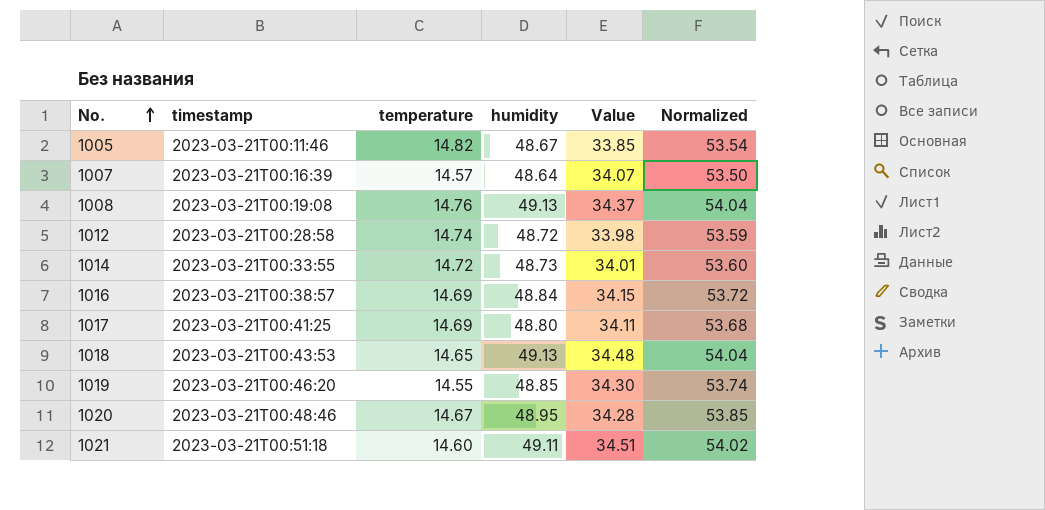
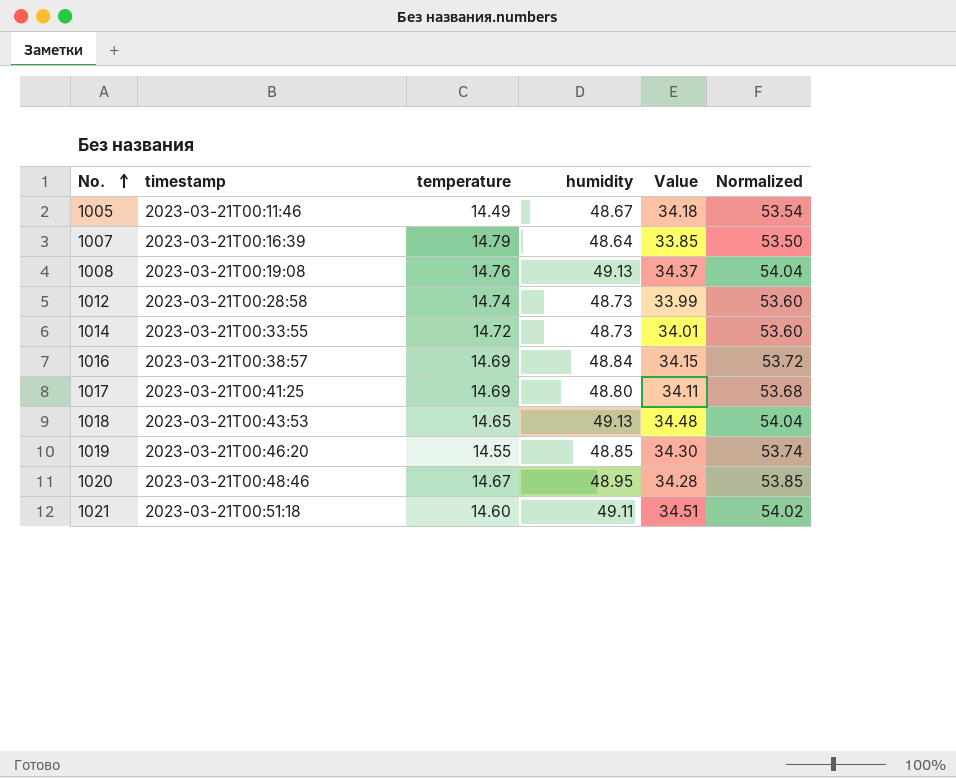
1005 | temperature: 14.82 -> 14.49
1005 | Value: 33.85 -> 34.18
1007 | temperature: 14.57 -> 14.79
1007 | Value: 34.07 -> 33.85
1012 | humidity: 48.72 -> 48.73
1012 | Value: 33.98 -> 33.99
1012 | Normalized: 53.59 -> 53.60

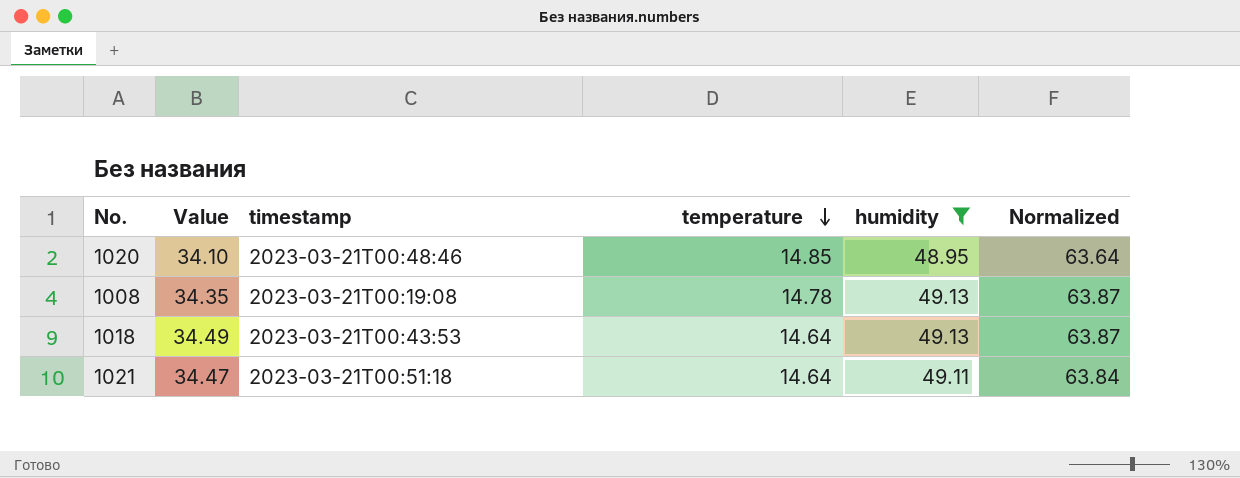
filter: none -> humidity >= 48.95
row order: No. ascending -> temperature descending
column Value | position: 5 -> 2
column Normalized | formula: [humidity] * 1.1 -> [humidity] * 1.3
1020 | Value: 34.28 -> 34.10
1020 | temperature: 14.67 -> 14.85
1008 | Value: 34.37 -> 34.35
1008 | temperature: 14.76 -> 14.78
1018 | Value: 34.48 -> 34.49
1018 | temperature: 14.65 -> 14.64
1021 | Value: 34.51 -> 34.47
1021 | temperature: 14.60 -> 14.64

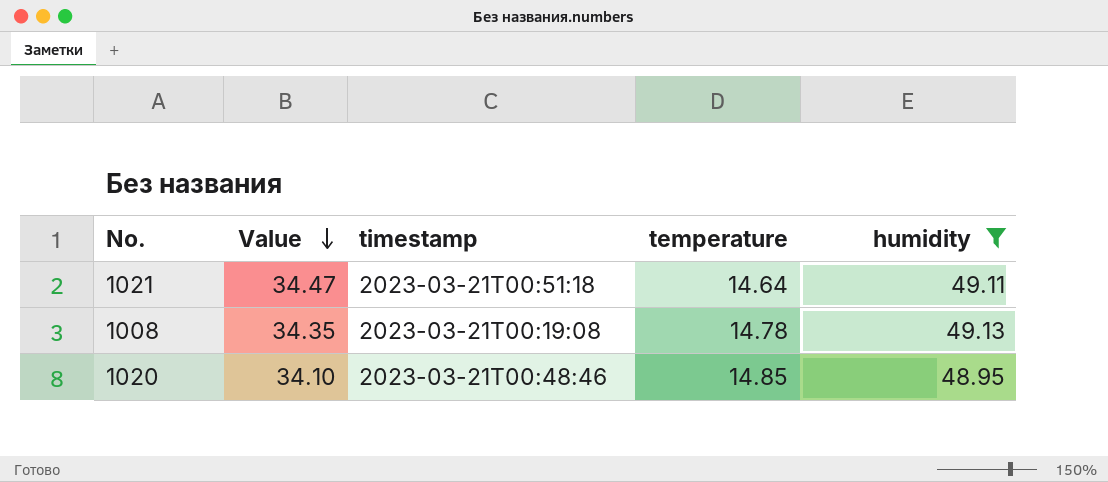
row order: temperature descending -> Value descending
column Normalized | formula: [humidity] * 1.3 -> none
row 1018: 34.49 | 2023-03-21T00:43:53 | 14.64 | 49.13 | 63.87 -> none

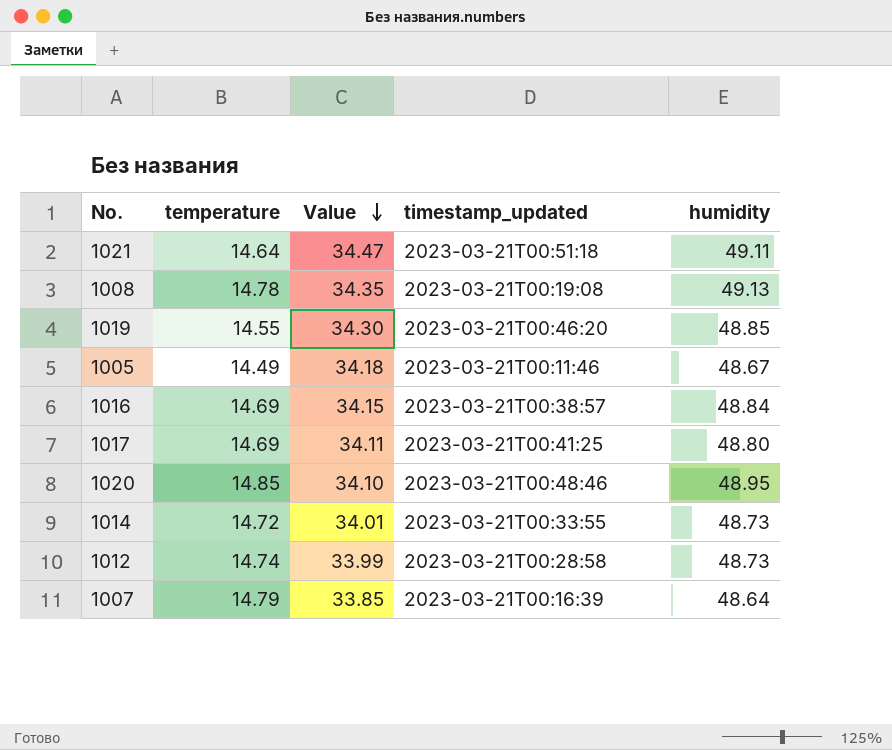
filter: humidity >= 48.95 -> none
column temperature | position: 4 -> 2
column name: timestamp -> timestamp_updated

